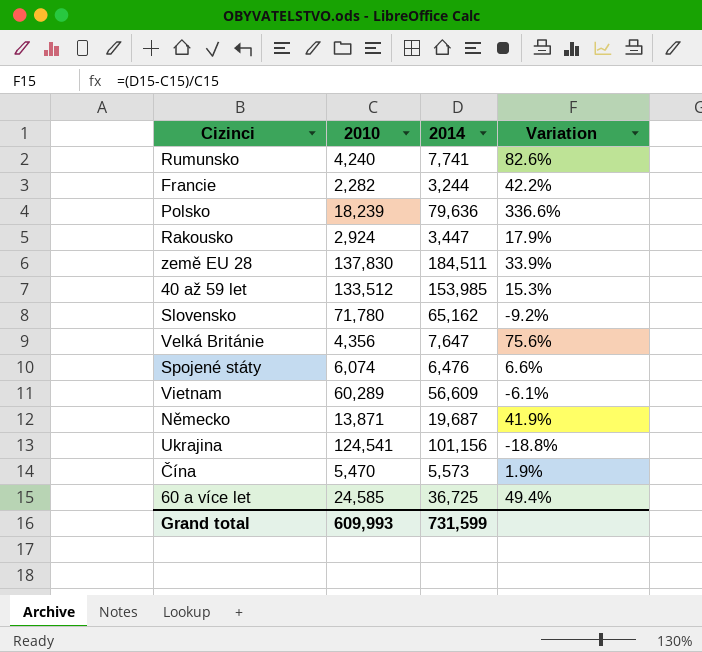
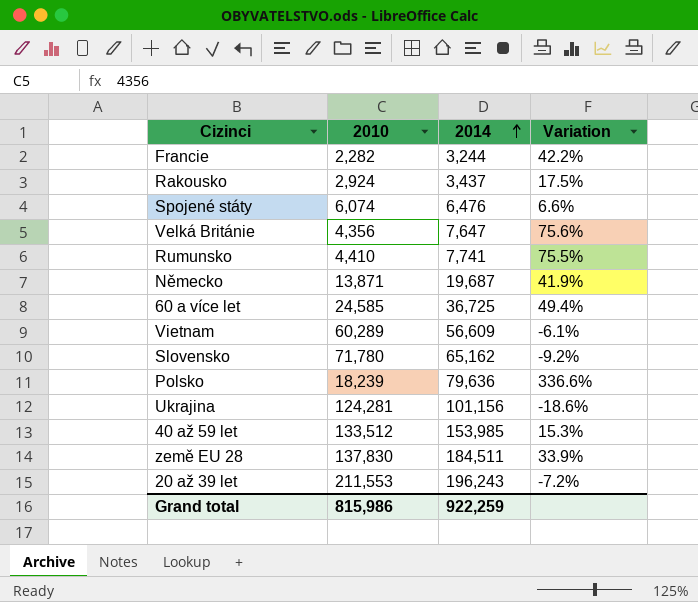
row order: none -> 2014 ascending
row Čína: 5,470 | 5,573 | 1.9% -> none
Rakousko | 2014: 3,447 -> 3,437
Rakousko | Variation: 17.9% -> 17.5%
Rumunsko | 2010: 4,240 -> 4,410
Rumunsko | Variation: 82.6% -> 75.5%
Ukrajina | 2010: 124,541 -> 124,281
Ukrajina | Variation: -18.8% -> -18.6%
row 20 až 39 let: none -> 211,553 | 196,243 | -7.2%
Grand total | 2010: 609,993 -> 815,986
Grand total | 2014: 731,599 -> 922,259

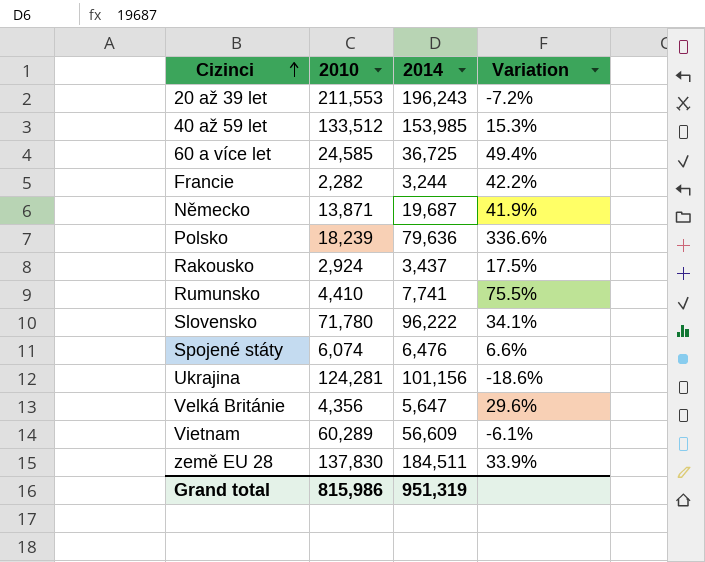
row order: 2014 ascending -> Cizinci ascending
Slovensko | 2014: 65,162 -> 96,222
Slovensko | Variation: -9.2% -> 34.1%
Velká Británie | 2014: 7,647 -> 5,647
Velká Británie | Variation: 75.6% -> 29.6%
Grand total | 2014: 922,259 -> 951,319

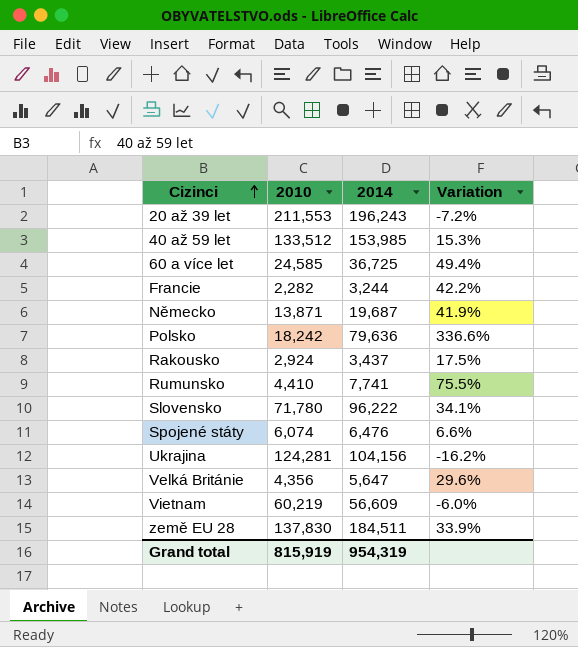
Polsko | 2010: 18,239 -> 18,242
Ukrajina | 2014: 101,156 -> 104,156
Ukrajina | Variation: -18.6% -> -16.2%
Vietnam | 2010: 60,289 -> 60,219
Vietnam | Variation: -6.1% -> -6.0%
Grand total | 2010: 815,986 -> 815,919
Grand total | 2014: 951,319 -> 954,319

